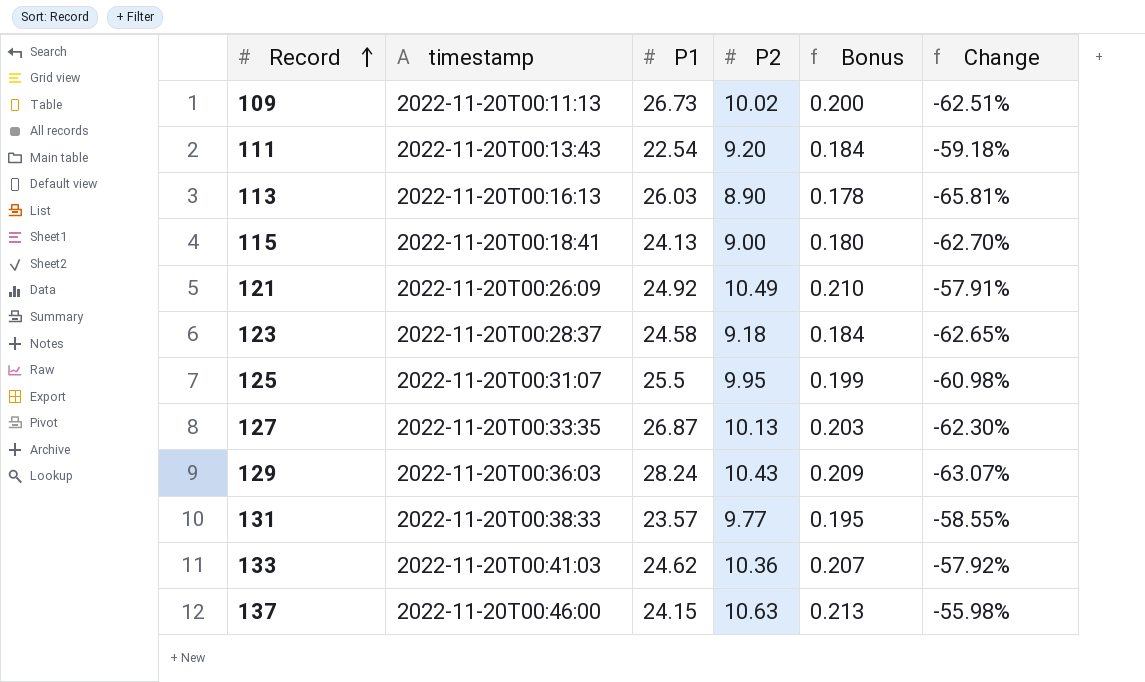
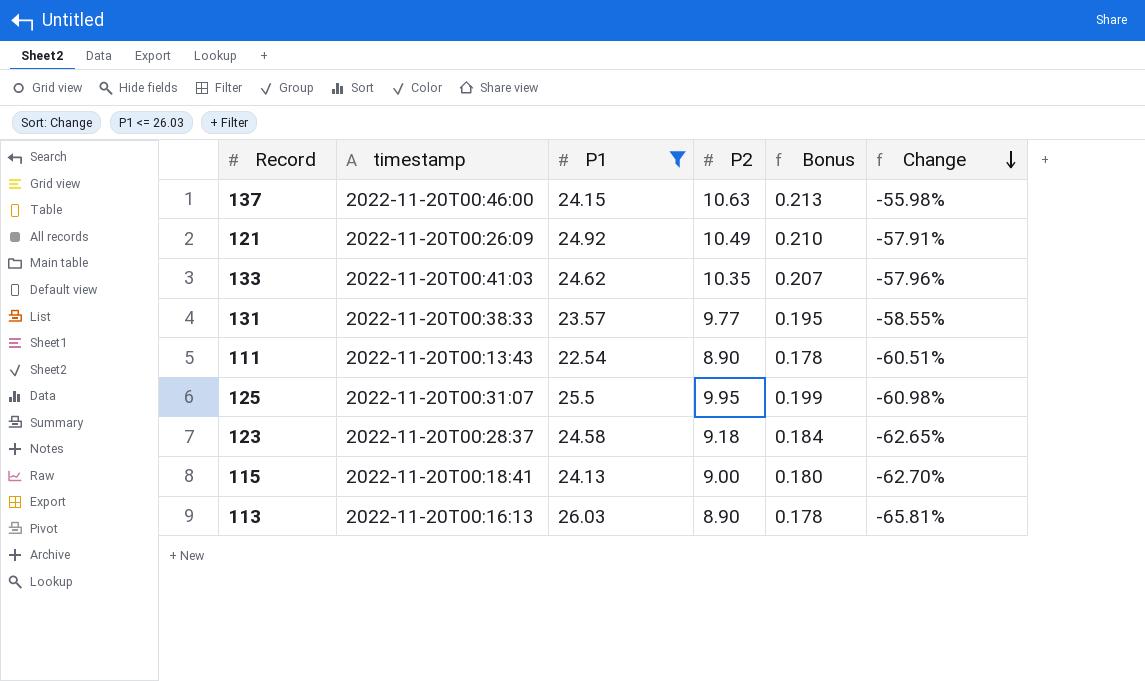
filter: none -> P1 <= 26.03
row order: Record ascending -> Change descending
133 | P2: 10.36 -> 10.35
133 | Change: -57.92% -> -57.96%
111 | P2: 9.20 -> 8.90
111 | Bonus: 0.184 -> 0.178
111 | Change: -59.18% -> -60.51%

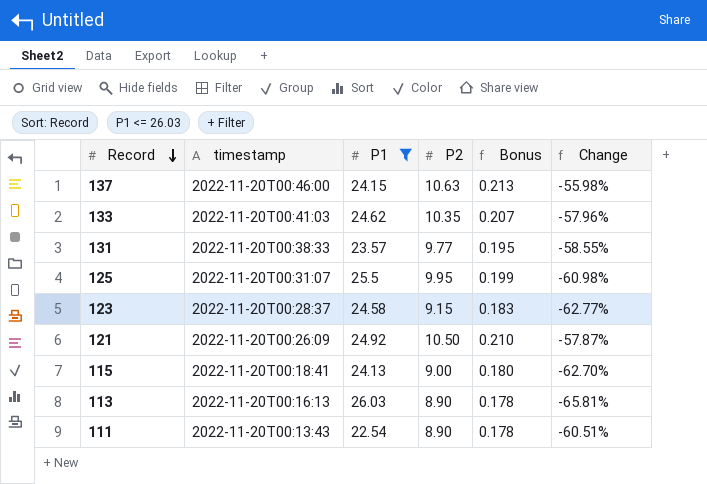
row order: Change descending -> Record descending
123 | P2: 9.18 -> 9.15
123 | Bonus: 0.184 -> 0.183
123 | Change: -62.65% -> -62.77%
121 | P2: 10.49 -> 10.50
121 | Change: -57.91% -> -57.87%

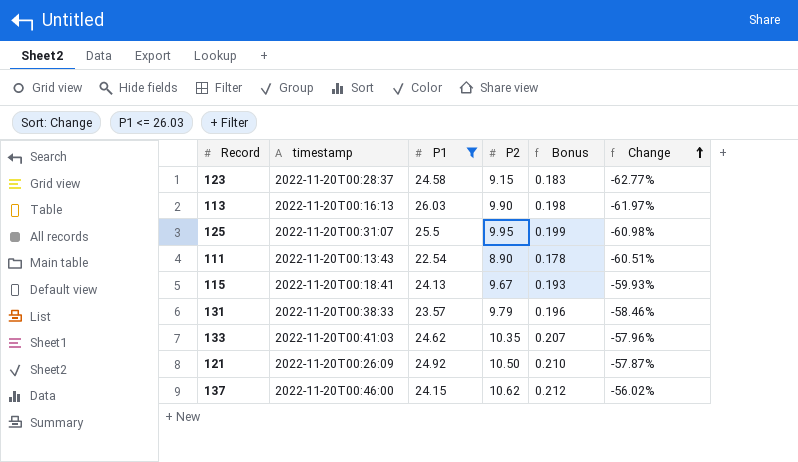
row order: Record descending -> Change ascending
113 | P2: 8.90 -> 9.90
113 | Bonus: 0.178 -> 0.198
113 | Change: -65.81% -> -61.97%
115 | P2: 9.00 -> 9.67
115 | Bonus: 0.180 -> 0.193
115 | Change: -62.70% -> -59.93%
131 | P2: 9.77 -> 9.79
131 | Bonus: 0.195 -> 0.196
131 | Change: -58.55% -> -58.46%
137 | P2: 10.63 -> 10.62
137 | Bonus: 0.213 -> 0.212
137 | Change: -55.98% -> -56.02%

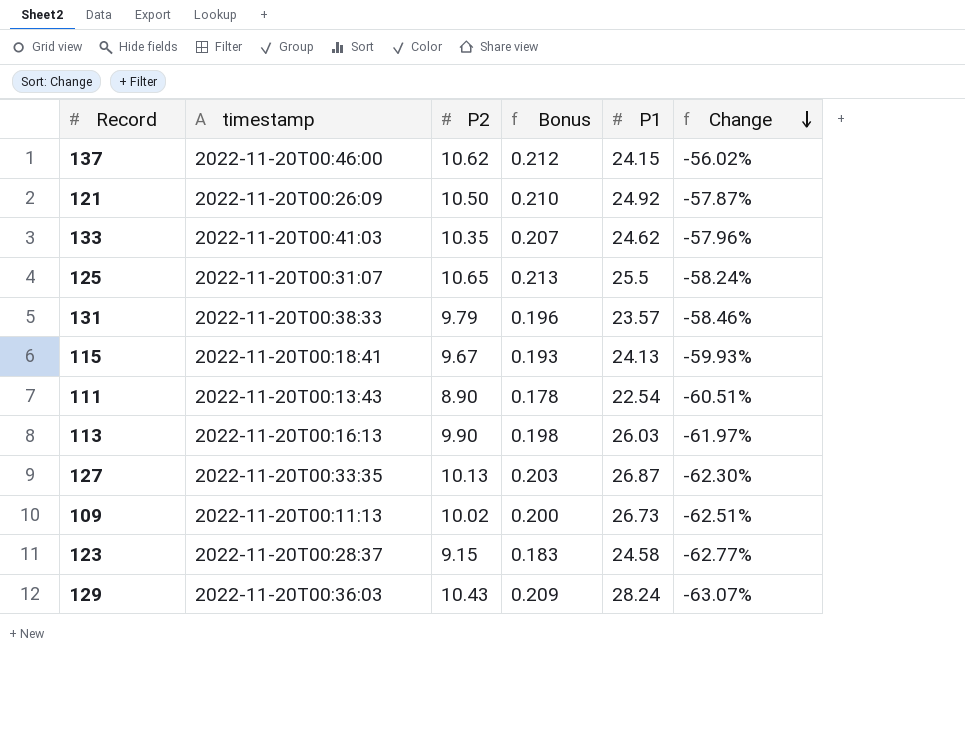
filter: P1 <= 26.03 -> none
row order: Change ascending -> Change descending
column P1 | position: 3 -> 5
125 | P2: 9.95 -> 10.65
125 | Bonus: 0.199 -> 0.213
125 | Change: -60.98% -> -58.24%

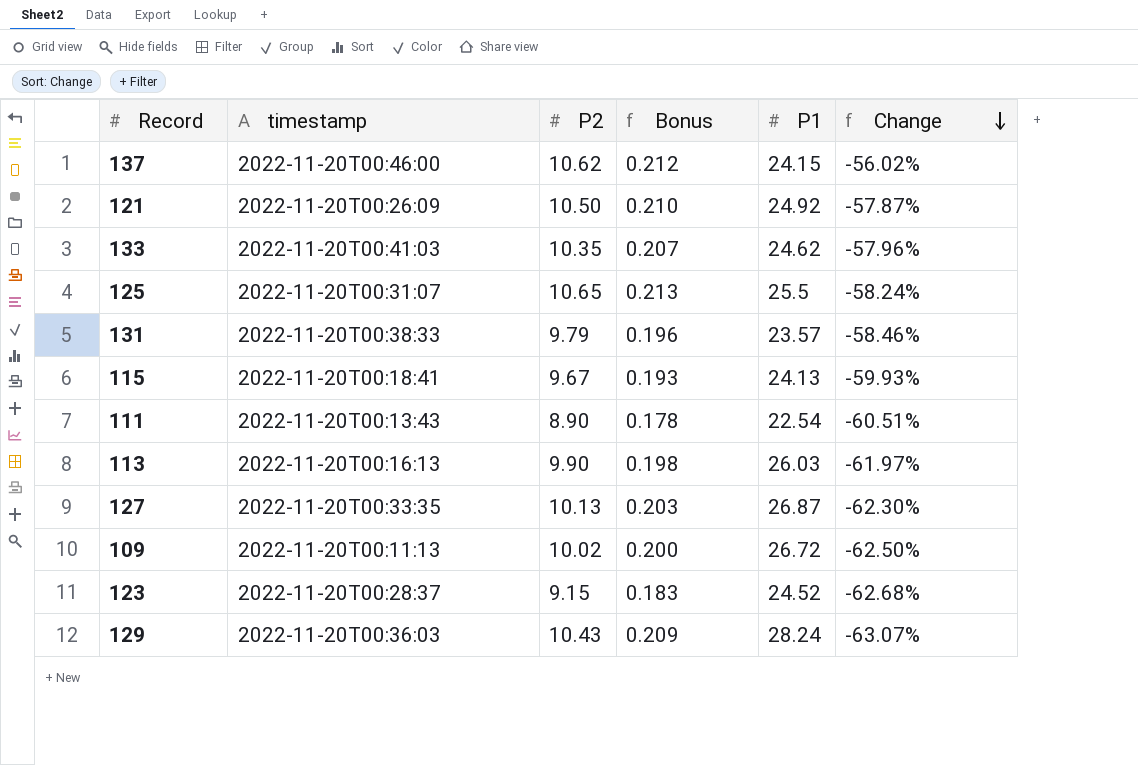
109 | P1: 26.73 -> 26.72
109 | Change: -62.51% -> -62.50%
123 | P1: 24.58 -> 24.52
123 | Change: -62.77% -> -62.68%

